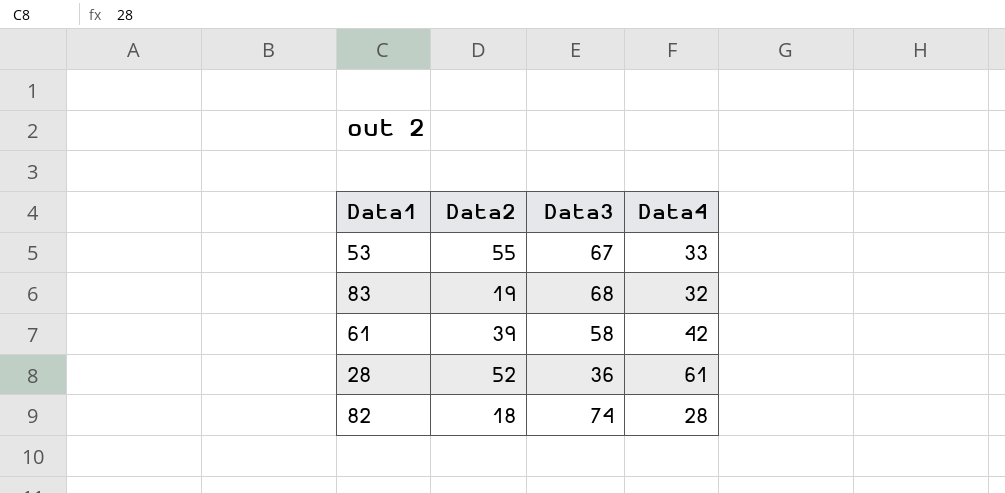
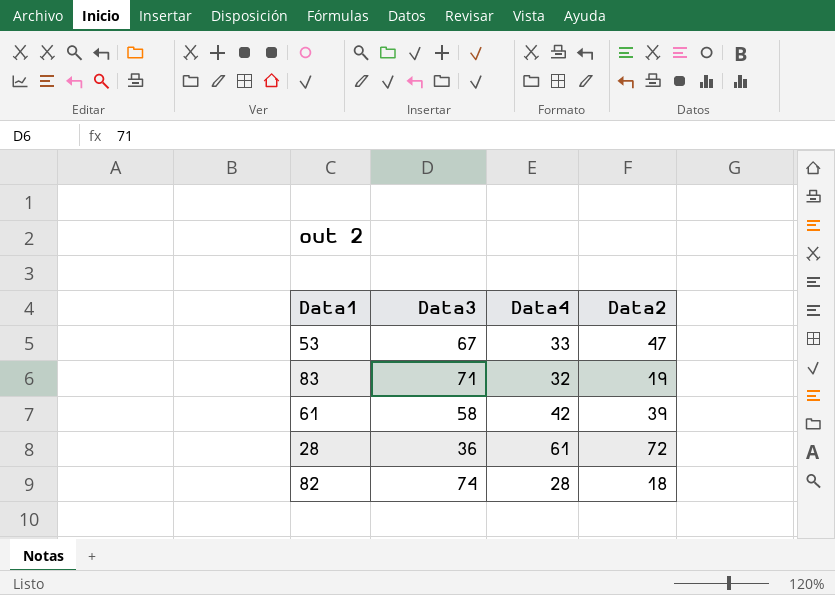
column Data2 | position: 2 -> 4
53 | Data2: 55 -> 47
83 | Data3: 68 -> 71
28 | Data2: 52 -> 72

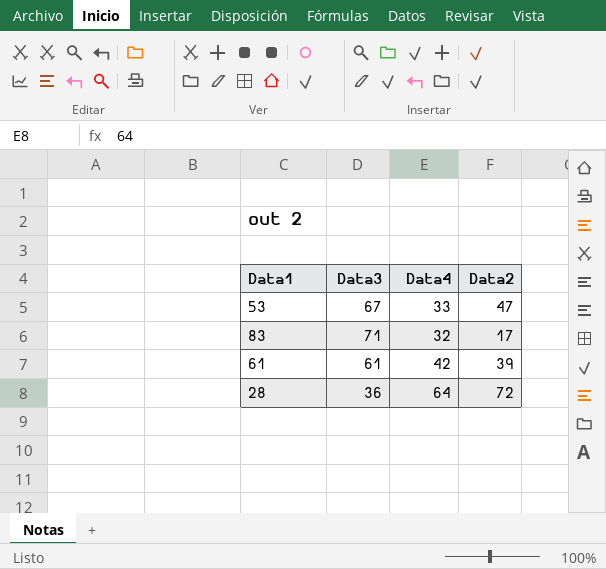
row 82: 74 | 28 | 18 -> none
83 | Data2: 19 -> 17
61 | Data3: 58 -> 61
28 | Data4: 61 -> 64

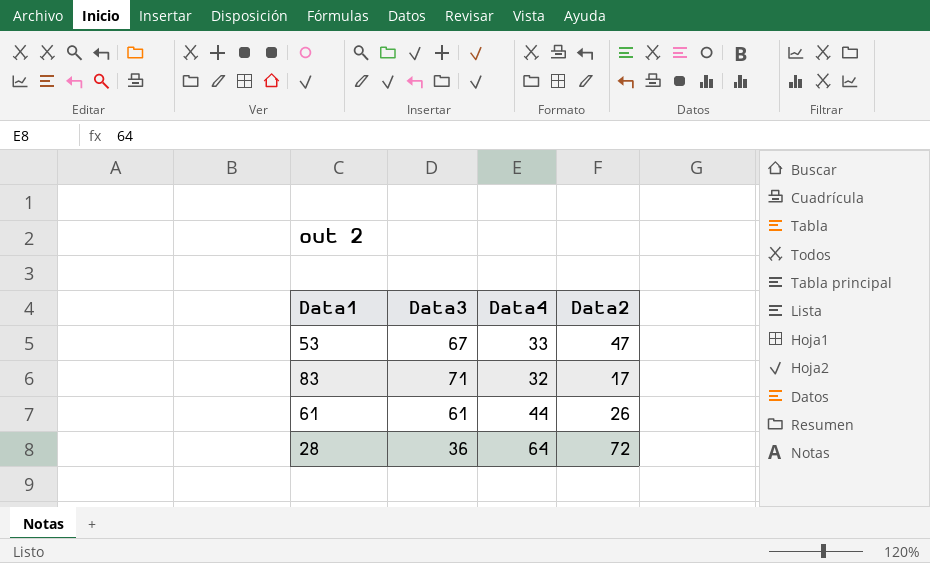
61 | Data4: 42 -> 44
61 | Data2: 39 -> 26

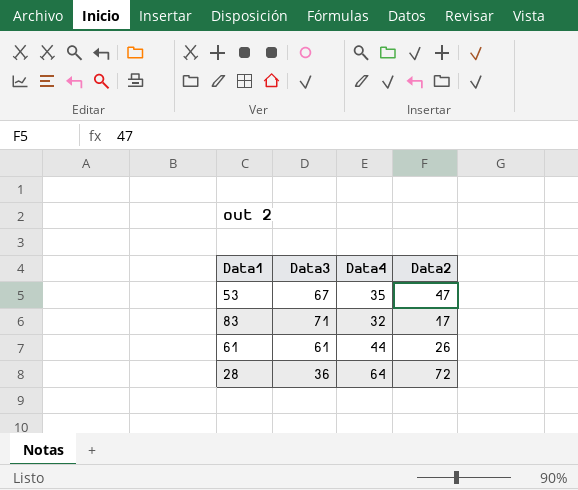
53 | Data4: 33 -> 35

